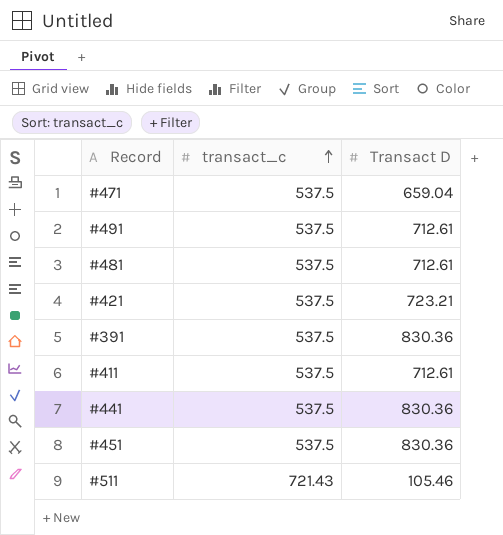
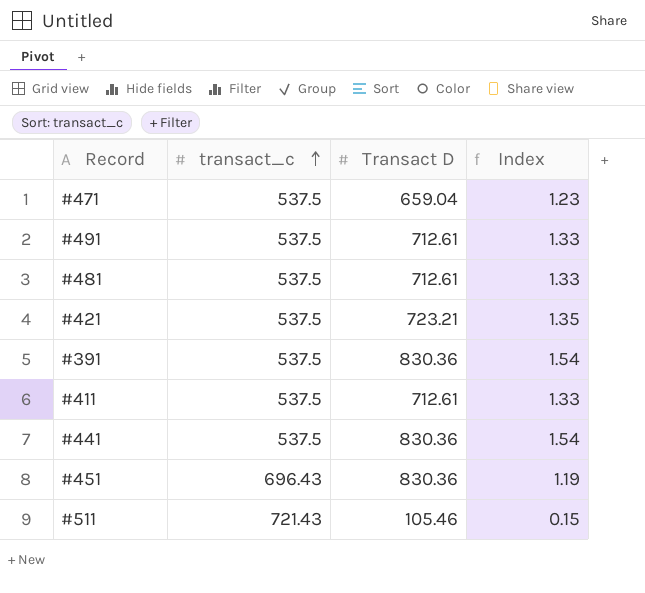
column Index | formula: none -> [Transact D] / [transact_c]
#451 | transact_c: 537.5 -> 696.43

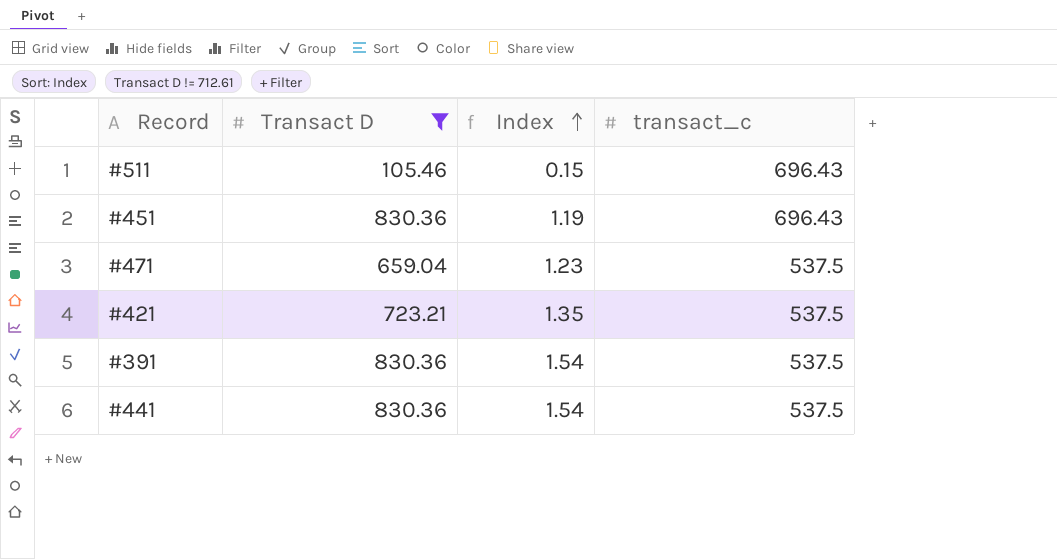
filter: none -> Transact D != 712.61
row order: transact_c ascending -> Index ascending
column transact_c | position: 2 -> 4
#511 | transact_c: 721.43 -> 696.43

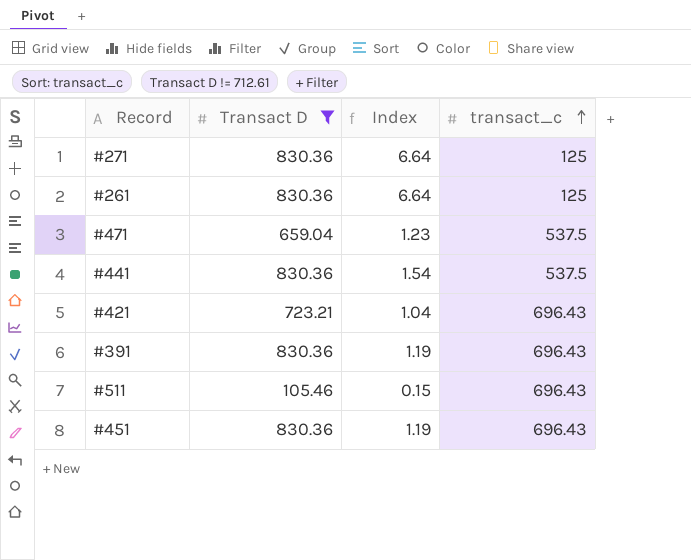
row order: Index ascending -> transact_c ascending
row #271: none -> 830.36 | 6.64 | 125
row #261: none -> 830.36 | 6.64 | 125
#421 | Index: 1.35 -> 1.04
#421 | transact_c: 537.5 -> 696.43
#391 | Index: 1.54 -> 1.19
#391 | transact_c: 537.5 -> 696.43

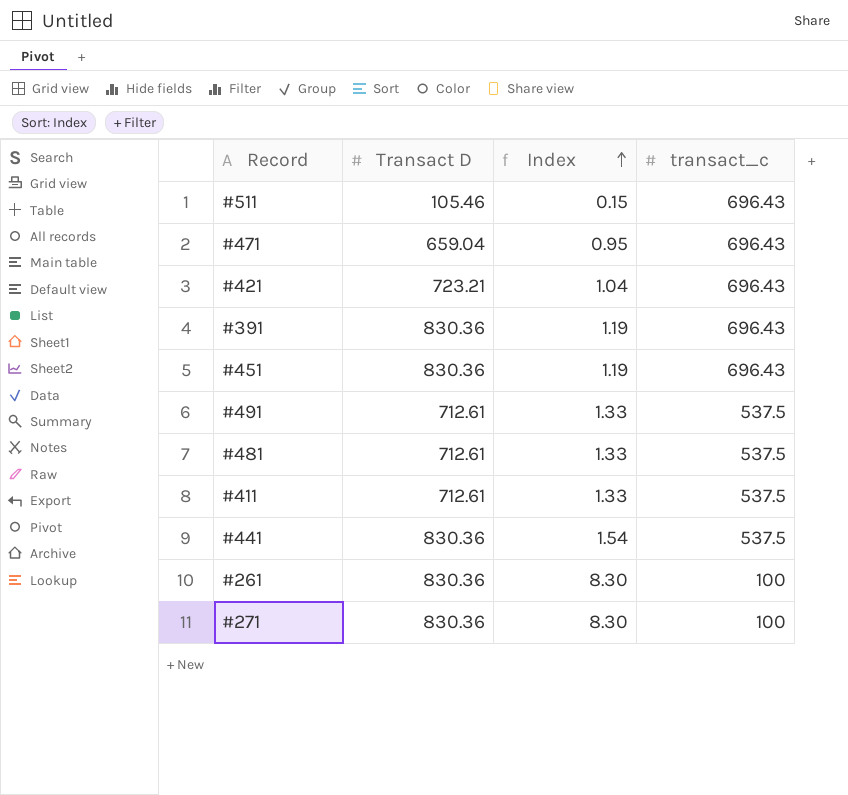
filter: Transact D != 712.61 -> none
row order: transact_c ascending -> Index ascending
#471 | Index: 1.23 -> 0.95
#471 | transact_c: 537.5 -> 696.43
#261 | Index: 6.64 -> 8.30
#261 | transact_c: 125 -> 100
#271 | Index: 6.64 -> 8.30
#271 | transact_c: 125 -> 100

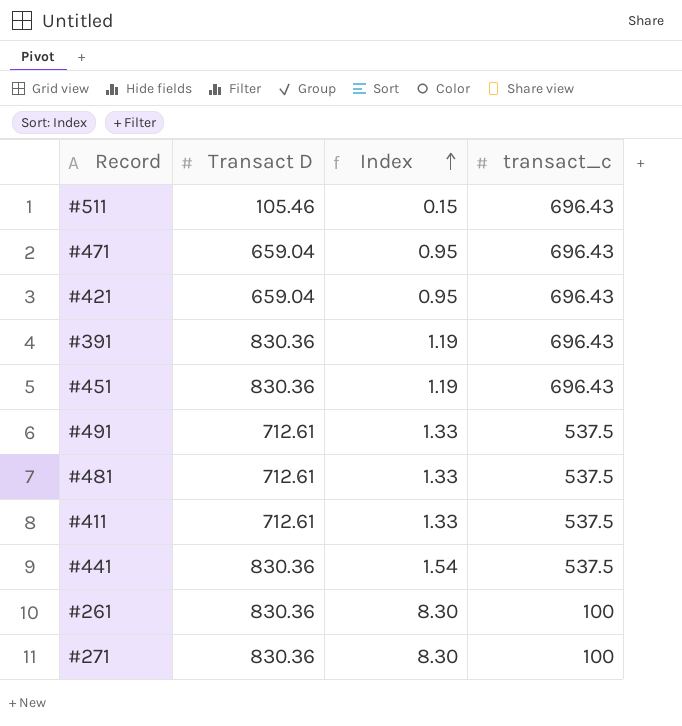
#421 | Transact D: 723.21 -> 659.04
#421 | Index: 1.04 -> 0.95

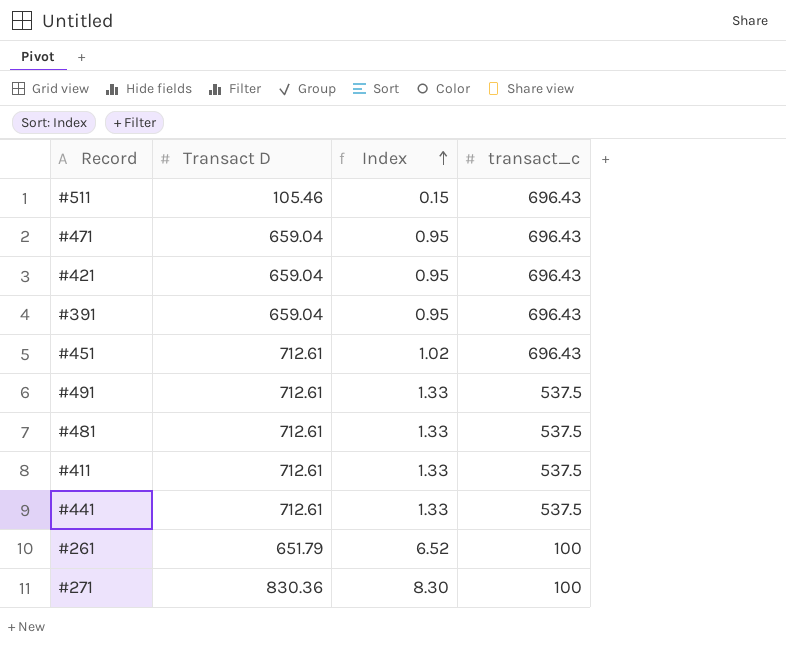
#391 | Transact D: 830.36 -> 659.04
#391 | Index: 1.19 -> 0.95
#451 | Transact D: 830.36 -> 712.61
#451 | Index: 1.19 -> 1.02
#441 | Transact D: 830.36 -> 712.61
#441 | Index: 1.54 -> 1.33
#261 | Transact D: 830.36 -> 651.79
#261 | Index: 8.30 -> 6.52

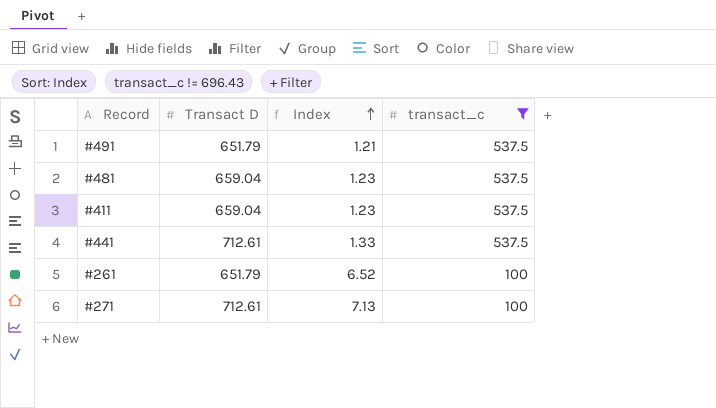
filter: none -> transact_c != 696.43
#491 | Transact D: 712.61 -> 651.79
#491 | Index: 1.33 -> 1.21
#481 | Transact D: 712.61 -> 659.04
#481 | Index: 1.33 -> 1.23
#411 | Transact D: 712.61 -> 659.04
#411 | Index: 1.33 -> 1.23
#271 | Transact D: 830.36 -> 712.61
#271 | Index: 8.30 -> 7.13

